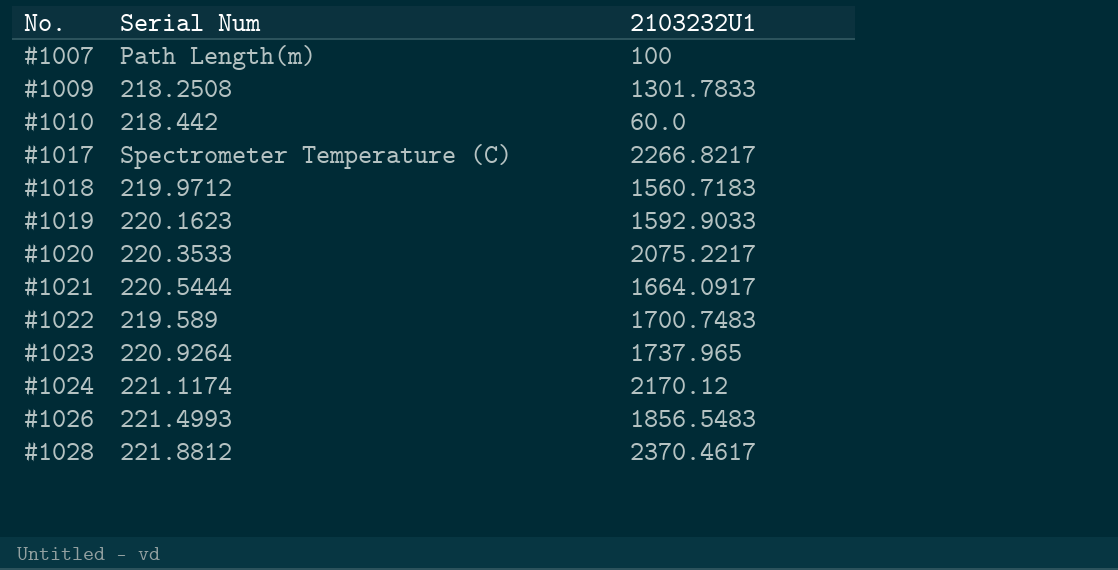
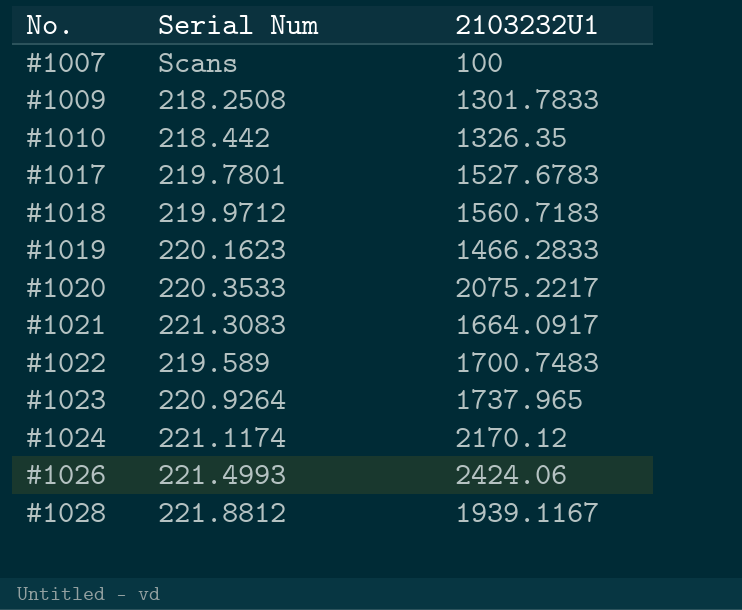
#1007 | Serial Num: Path Length(m) -> Scans
#1010 | 2103232U1: 60.0 -> 1326.35
#1017 | Serial Num: Spectrometer Temperature (C) -> 219.7801
#1017 | 2103232U1: 2266.8217 -> 1527.6783
#1019 | 2103232U1: 1592.9033 -> 1466.2833
#1021 | Serial Num: 220.5444 -> 221.3083
#1026 | 2103232U1: 1856.5483 -> 2424.06
#1028 | 2103232U1: 2370.4617 -> 1939.1167

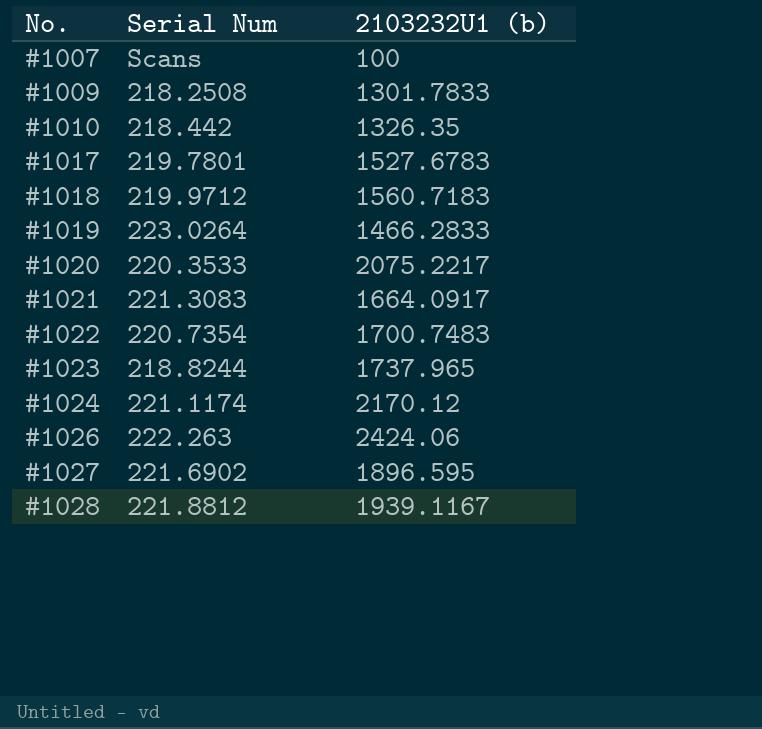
column name: 2103232U1 -> 2103232U1 (b)
#1019 | Serial Num: 220.1623 -> 223.0264
#1022 | Serial Num: 219.589 -> 220.7354
#1023 | Serial Num: 220.9264 -> 218.8244
#1026 | Serial Num: 221.4993 -> 222.263
row #1027: none -> 221.6902 | 1896.595

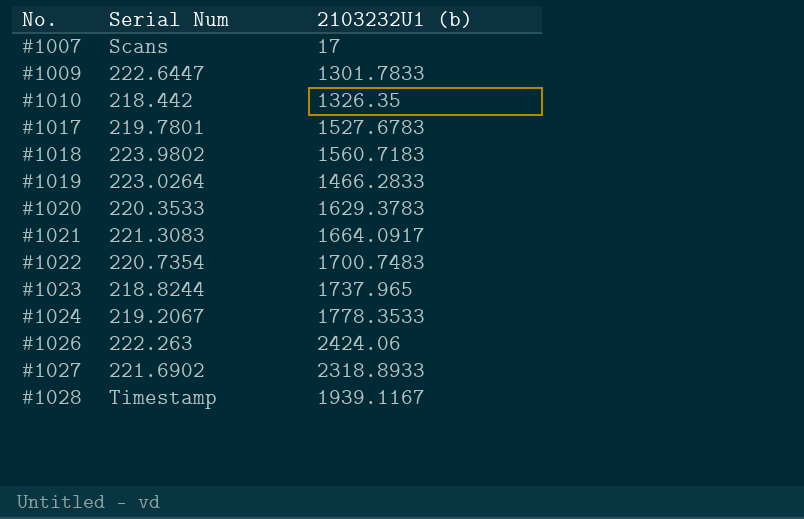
#1007 | 2103232U1 (b): 100 -> 17
#1009 | Serial Num: 218.2508 -> 222.6447
#1018 | Serial Num: 219.9712 -> 223.9802
#1020 | 2103232U1 (b): 2075.2217 -> 1629.3783
#1024 | Serial Num: 221.1174 -> 219.2067
#1024 | 2103232U1 (b): 2170.12 -> 1778.3533
#1027 | 2103232U1 (b): 1896.595 -> 2318.8933
#1028 | Serial Num: 221.8812 -> Timestamp

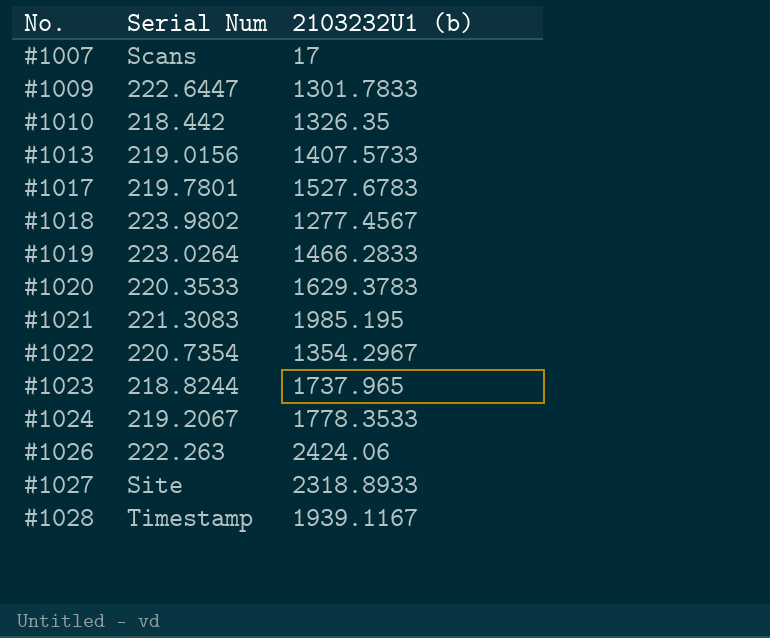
row #1013: none -> 219.0156 | 1407.5733
#1018 | 2103232U1 (b): 1560.7183 -> 1277.4567
#1021 | 2103232U1 (b): 1664.0917 -> 1985.195
#1022 | 2103232U1 (b): 1700.7483 -> 1354.2967
#1027 | Serial Num: 221.6902 -> Site

